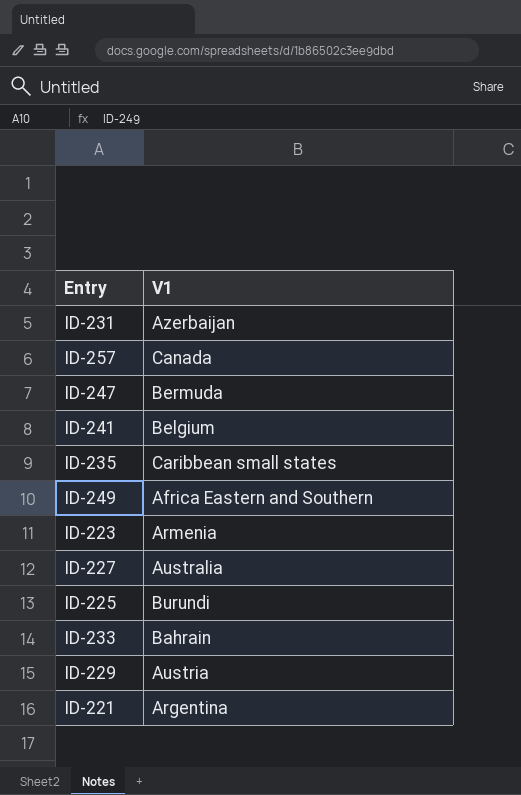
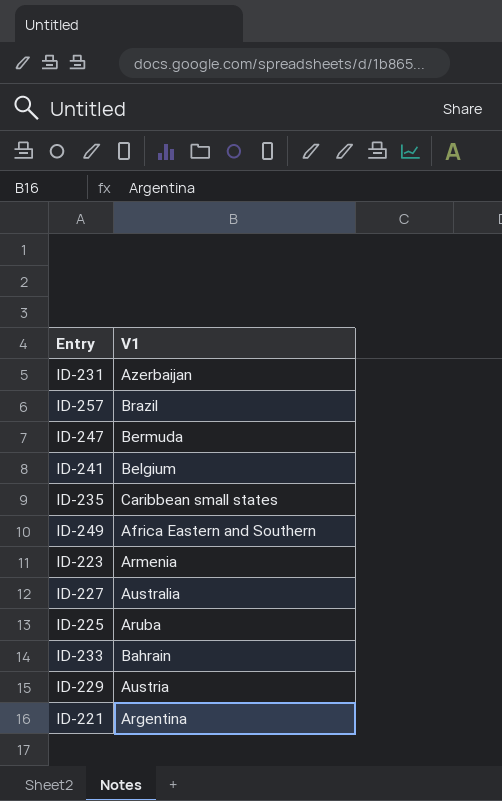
ID-257 | V1: Canada -> Brazil
ID-225 | V1: Burundi -> Aruba

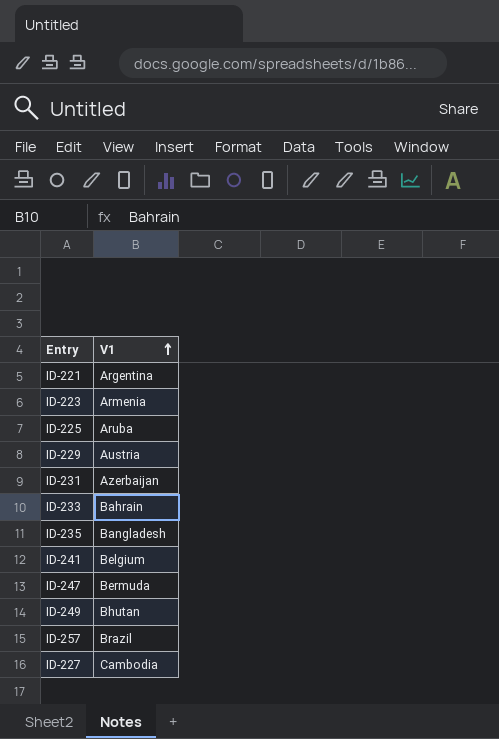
row order: none -> V1 ascending
ID-235 | V1: Caribbean small states -> Bangladesh
ID-249 | V1: Africa Eastern and Southern -> Bhutan
ID-227 | V1: Australia -> Cambodia

